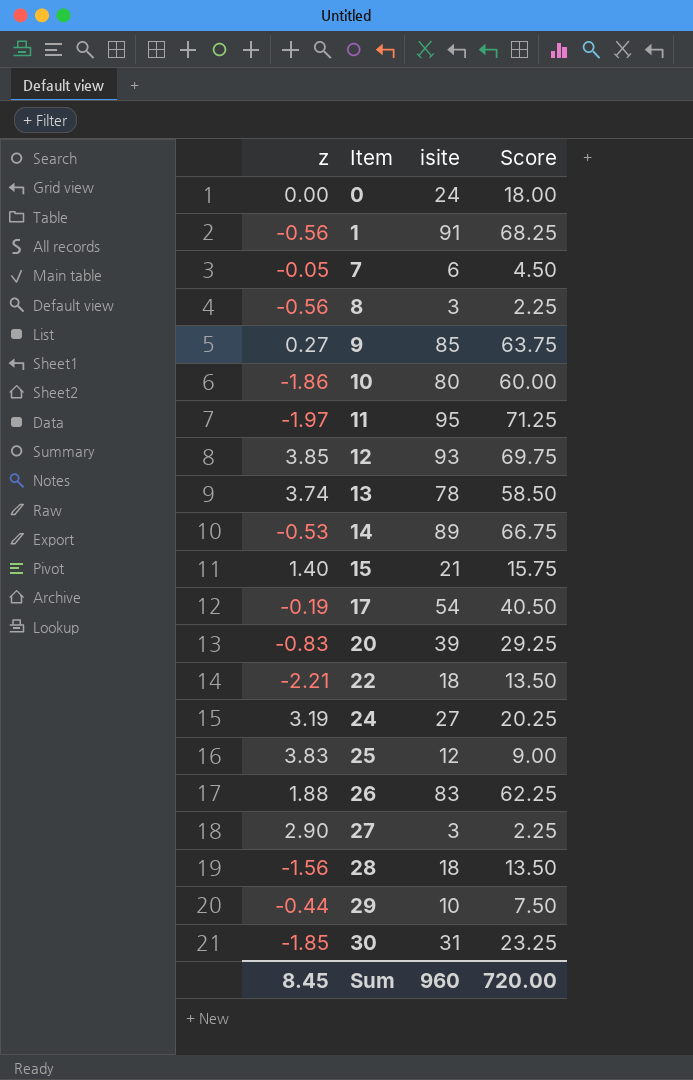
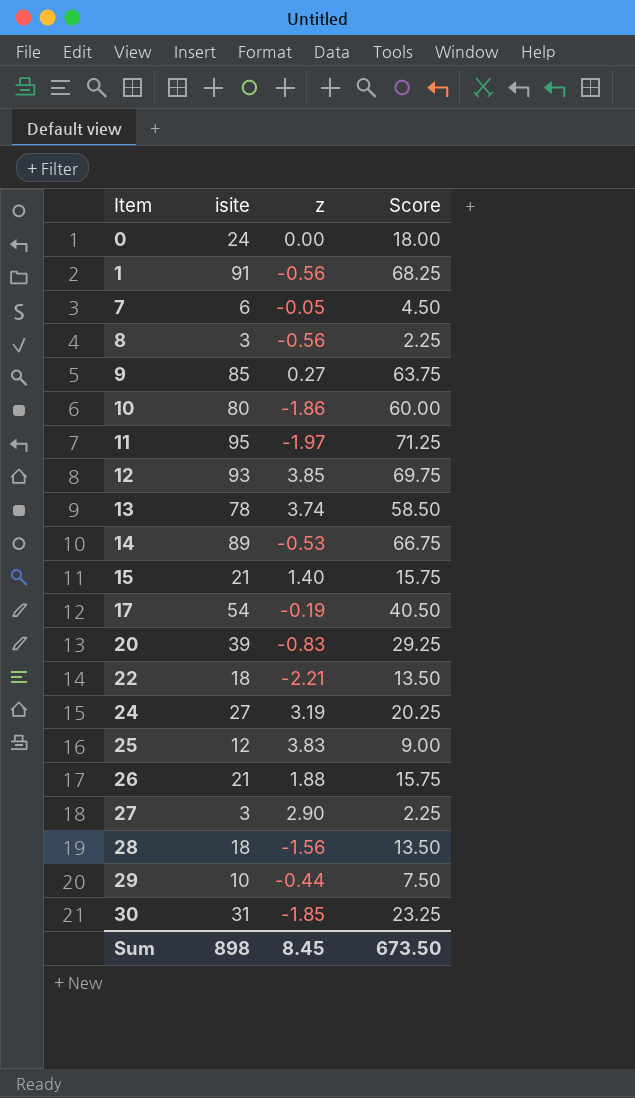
column z | position: 1 -> 3
26 | isite: 83 -> 21
26 | Score: 62.25 -> 15.75
Sum | isite: 960 -> 898
Sum | Score: 720.00 -> 673.50

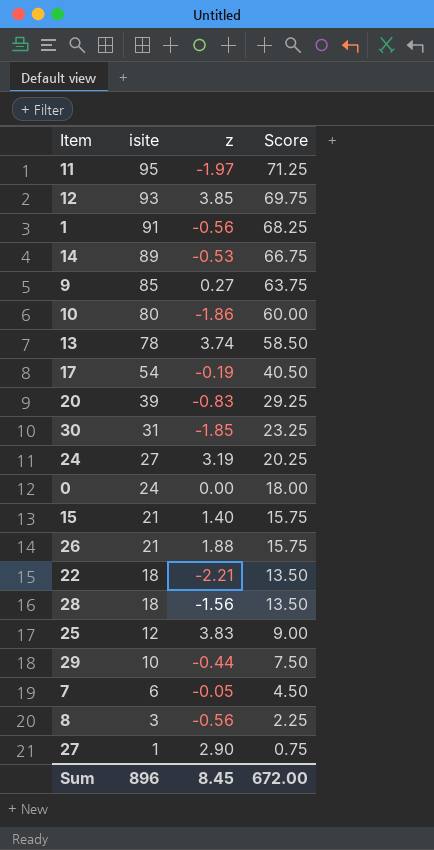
row order: Item ascending -> isite descending
27 | isite: 3 -> 1
27 | Score: 2.25 -> 0.75
Sum | isite: 898 -> 896
Sum | Score: 673.50 -> 672.00

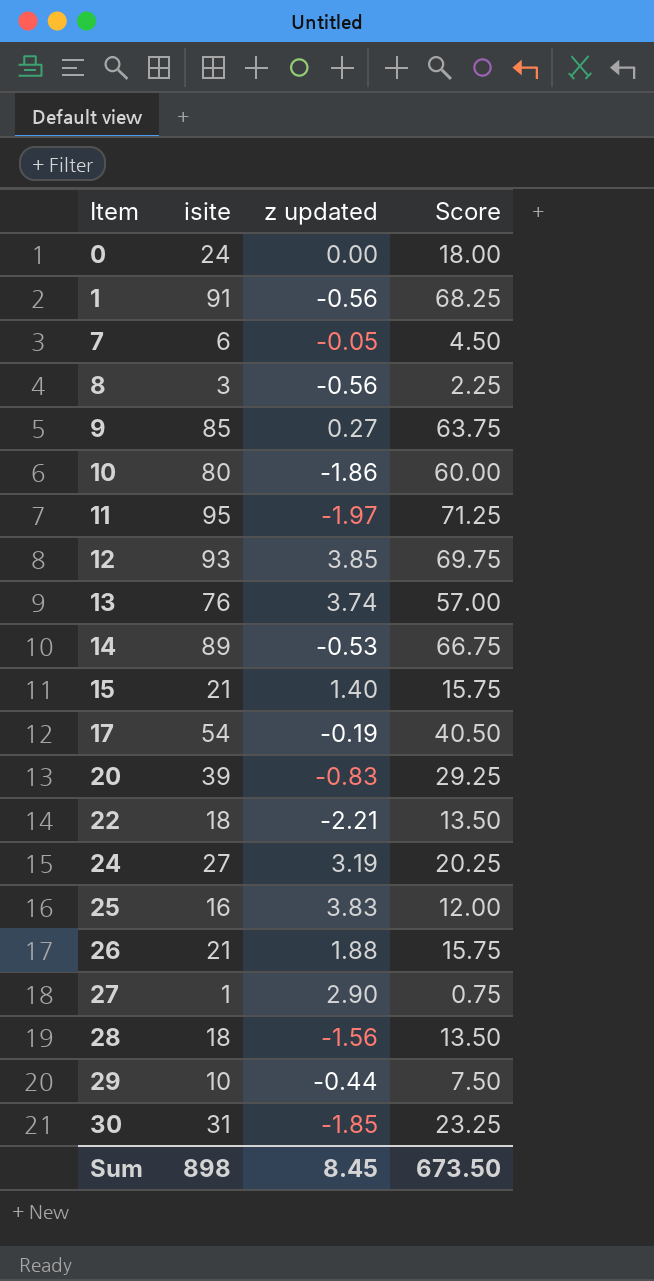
row order: isite descending -> Item ascending
column name: z -> z updated
13 | isite: 78 -> 76
13 | Score: 58.50 -> 57.00
25 | isite: 12 -> 16
25 | Score: 9.00 -> 12.00
Sum | isite: 896 -> 898
Sum | Score: 672.00 -> 673.50

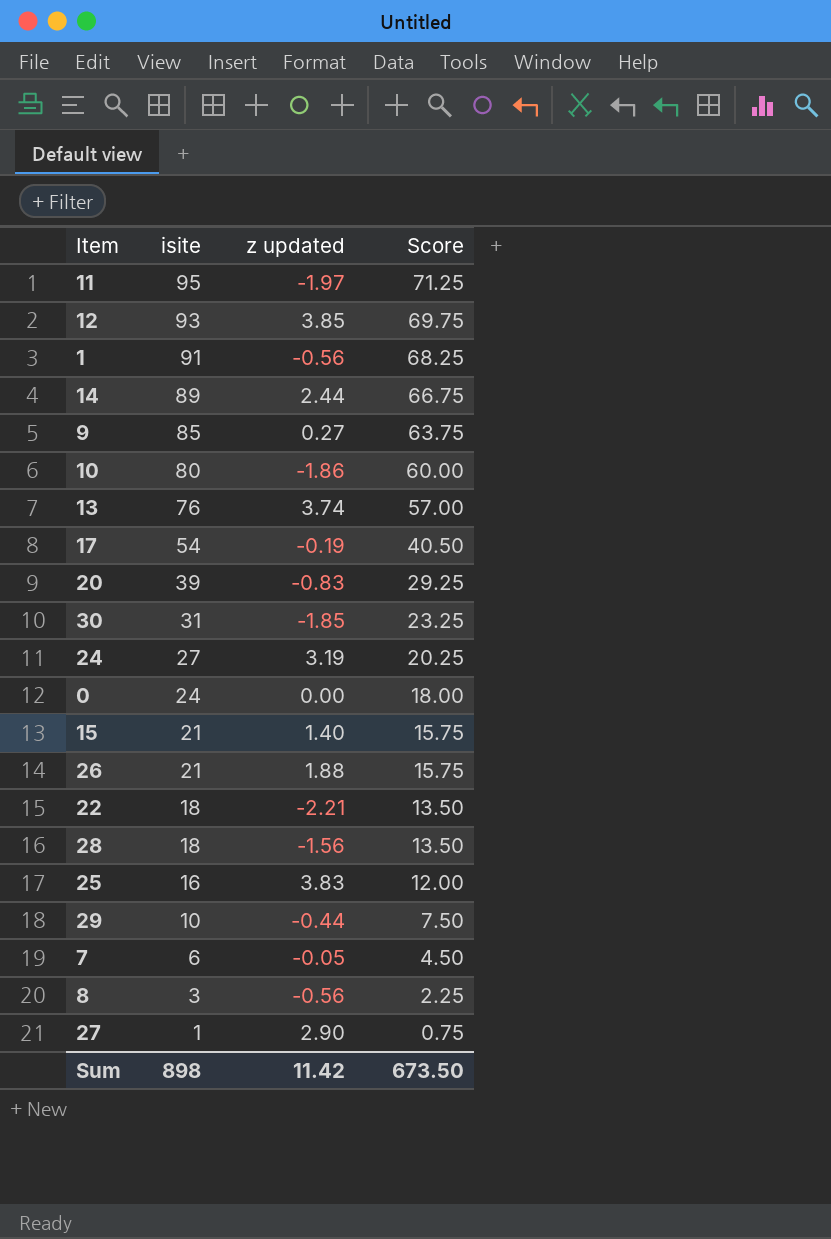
row order: Item ascending -> isite descending
14 | z updated: -0.53 -> 2.44
Sum | z updated: 8.45 -> 11.42

